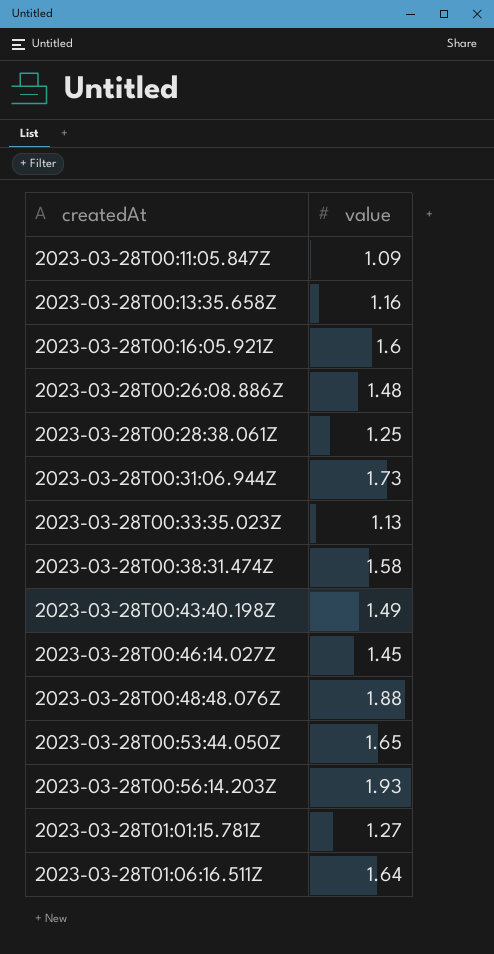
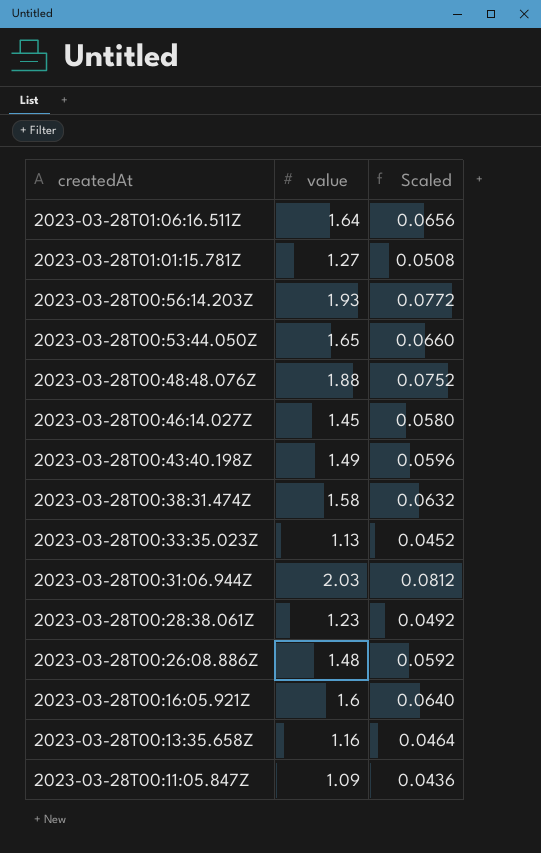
row order: createdAt ascending -> createdAt descending
column Scaled | formula: none -> [value] * 0.04
2023-03-28T00:31:06.944Z | value: 1.73 -> 2.03
2023-03-28T00:28:38.061Z | value: 1.25 -> 1.23

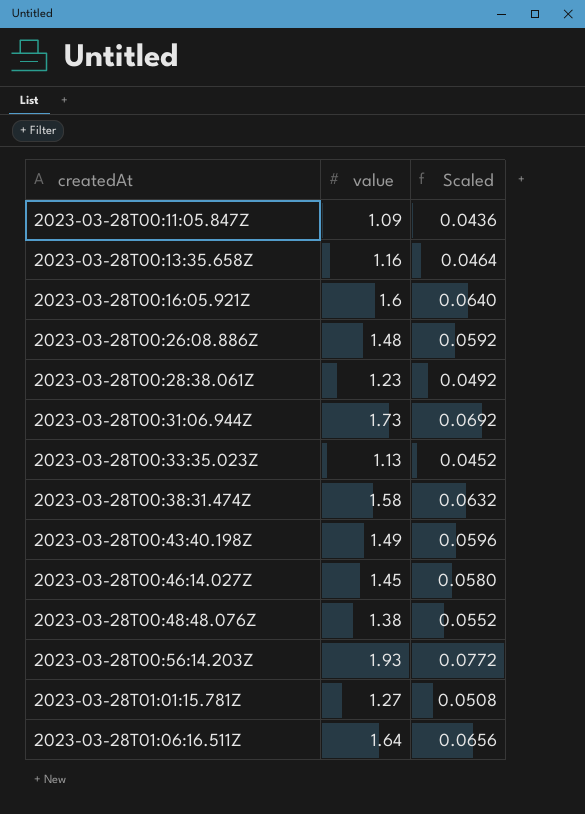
row order: createdAt descending -> createdAt ascending
row 2023-03-28T00:53:44.050Z: 1.65 | 0.0660 -> none
2023-03-28T00:31:06.944Z | value: 2.03 -> 1.73
2023-03-28T00:31:06.944Z | Scaled: 0.0812 -> 0.0692
2023-03-28T00:48:48.076Z | value: 1.88 -> 1.38
2023-03-28T00:48:48.076Z | Scaled: 0.0752 -> 0.0552

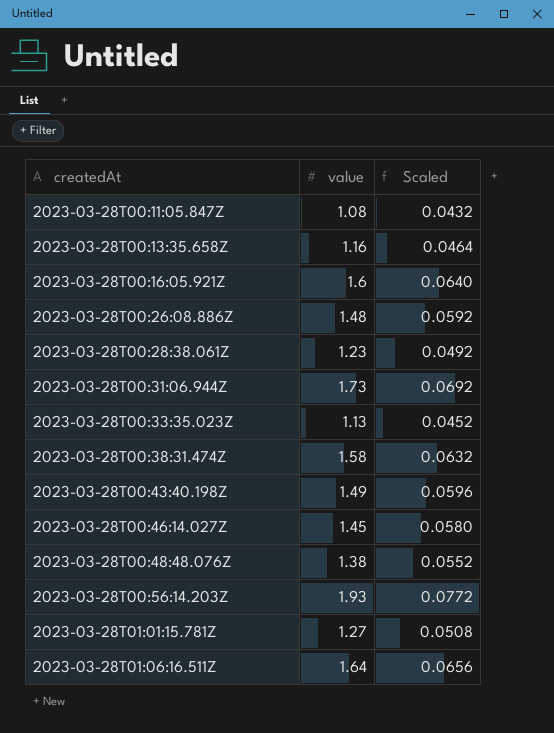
2023-03-28T00:11:05.847Z | value: 1.09 -> 1.08
2023-03-28T00:11:05.847Z | Scaled: 0.0436 -> 0.0432

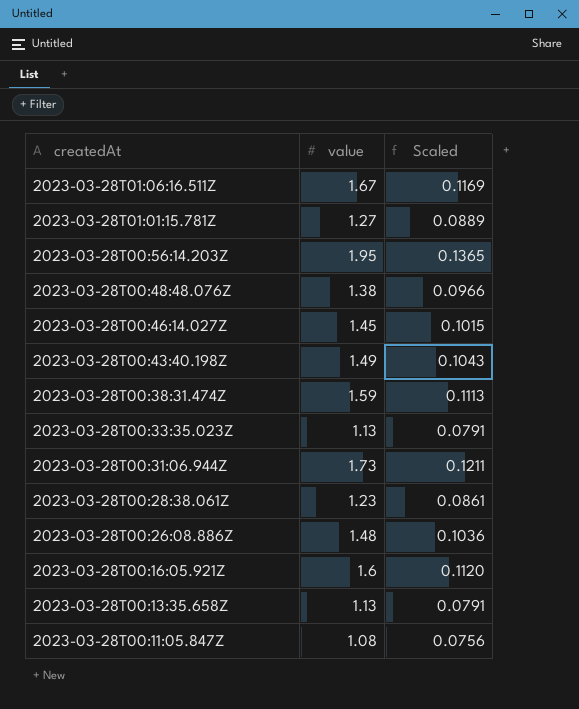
row order: createdAt ascending -> createdAt descending
column Scaled | formula: [value] * 0.04 -> [value] * 0.07
2023-03-28T01:06:16.511Z | value: 1.64 -> 1.67
2023-03-28T00:56:14.203Z | value: 1.93 -> 1.95
2023-03-28T00:38:31.474Z | value: 1.58 -> 1.59
2023-03-28T00:13:35.658Z | value: 1.16 -> 1.13

